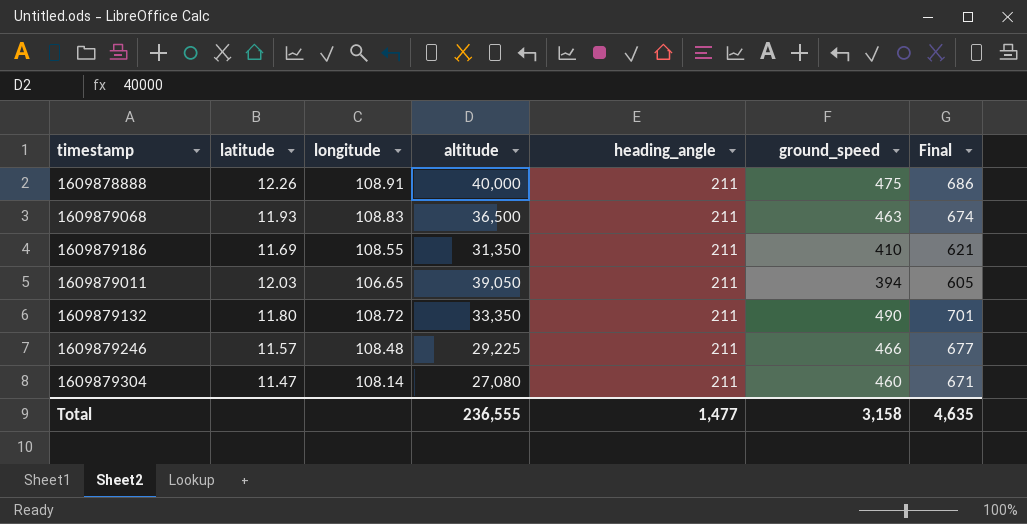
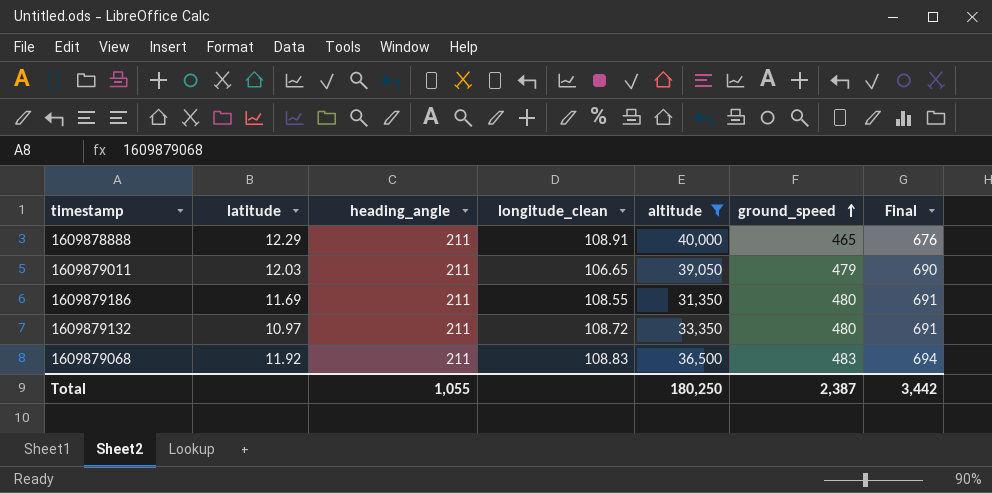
filter: none -> altitude >= 31,350
row order: none -> ground_speed ascending
column heading_angle | position: 5 -> 3
column name: longitude -> longitude_clean
1609878888 | latitude: 12.26 -> 12.29
1609878888 | ground_speed: 475 -> 465
1609878888 | Final: 686 -> 676
1609879011 | ground_speed: 394 -> 479
1609879011 | Final: 605 -> 690
1609879186 | ground_speed: 410 -> 480
1609879186 | Final: 621 -> 691
1609879132 | latitude: 11.80 -> 10.97
1609879132 | ground_speed: 490 -> 480
1609879132 | Final: 701 -> 691
1609879068 | latitude: 11.93 -> 11.92
1609879068 | ground_speed: 463 -> 483
1609879068 | Final: 674 -> 694
Total | heading_angle: 1,477 -> 1,055
Total | altitude: 236,555 -> 180,250
Total | ground_speed: 3,158 -> 2,387
Total | Final: 4,635 -> 3,442

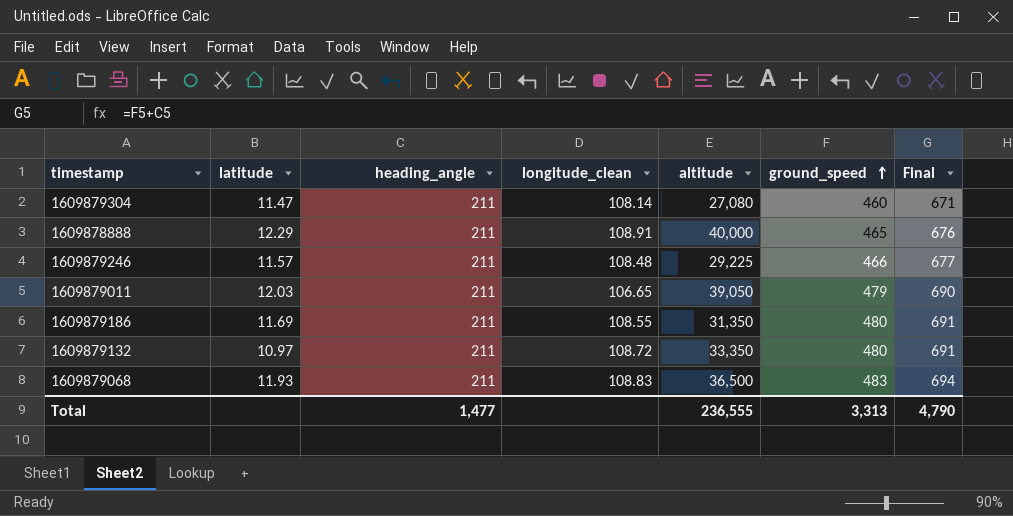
filter: altitude >= 31,350 -> none
1609879068 | latitude: 11.92 -> 11.93
Total | heading_angle: 1,055 -> 1,477
Total | altitude: 180,250 -> 236,555
Total | ground_speed: 2,387 -> 3,313
Total | Final: 3,442 -> 4,790

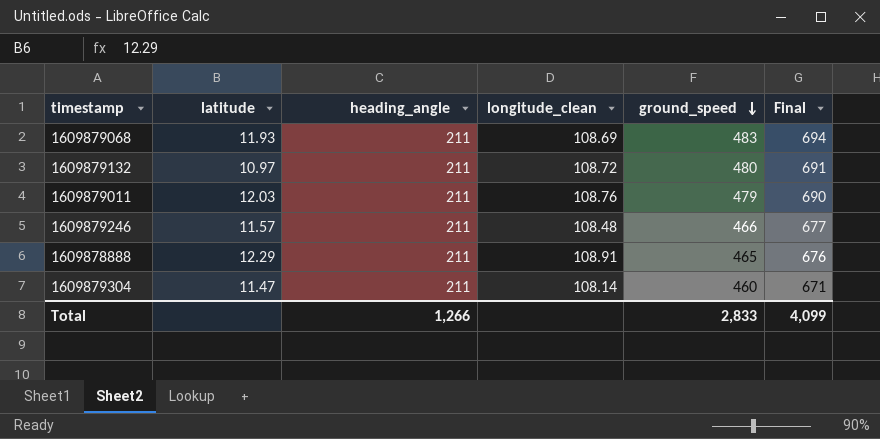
row order: ground_speed ascending -> ground_speed descending
column altitude | position: 5 -> none
row 1609879186: 11.69 | 211 | 108.55 | 31,350 | 480 | 691 -> none
1609879068 | longitude_clean: 108.83 -> 108.69
1609879011 | longitude_clean: 106.65 -> 108.76
Total | heading_angle: 1,477 -> 1,266
Total | ground_speed: 3,313 -> 2,833
Total | Final: 4,790 -> 4,099

